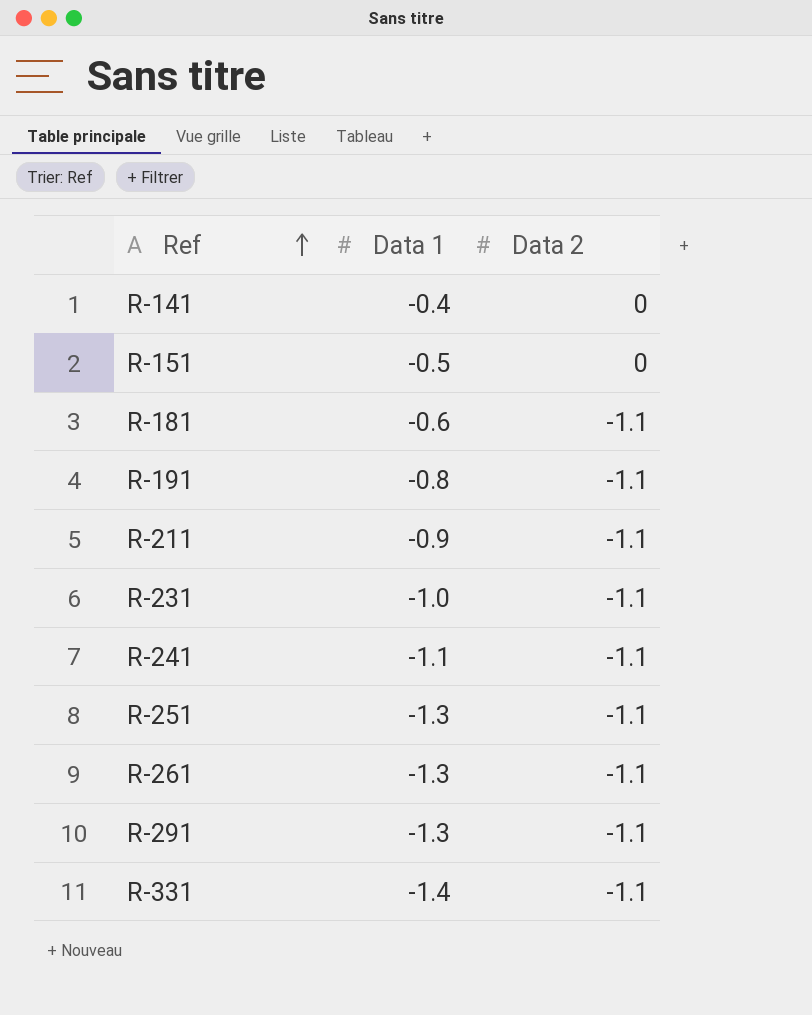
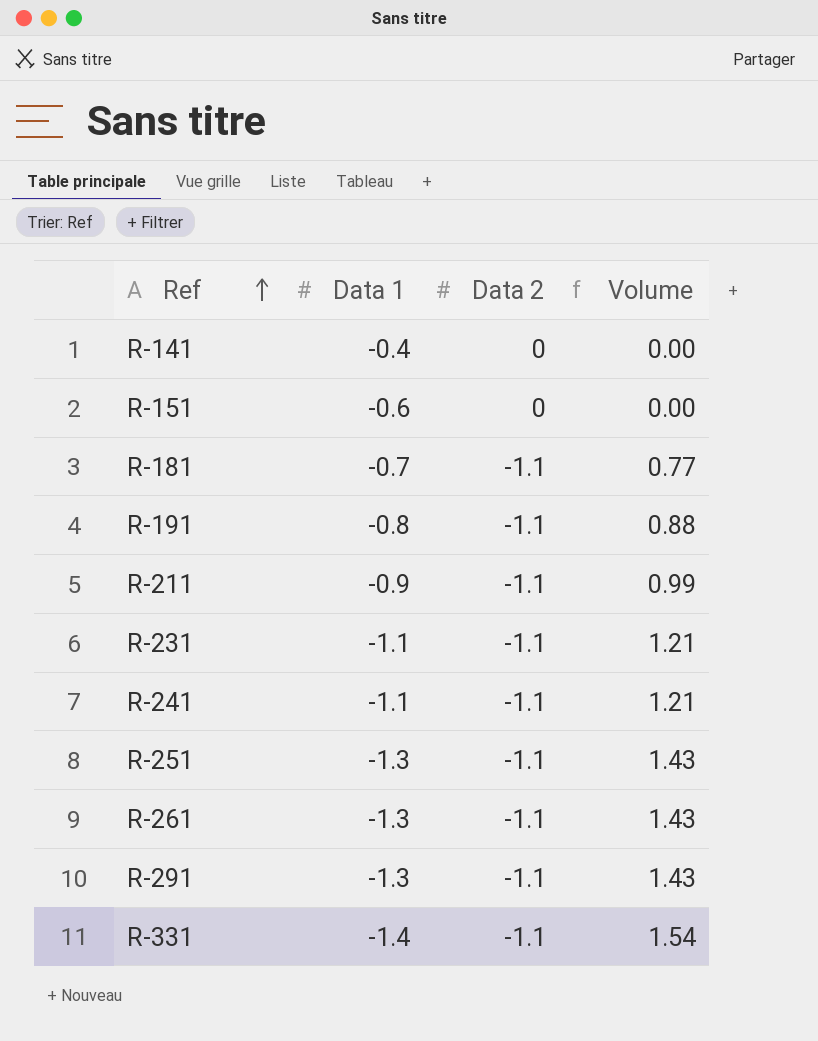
column Volume | formula: none -> [Data 1] * [Data 2]
R-151 | Data 1: -0.5 -> -0.6
R-181 | Data 1: -0.6 -> -0.7
R-231 | Data 1: -1.0 -> -1.1

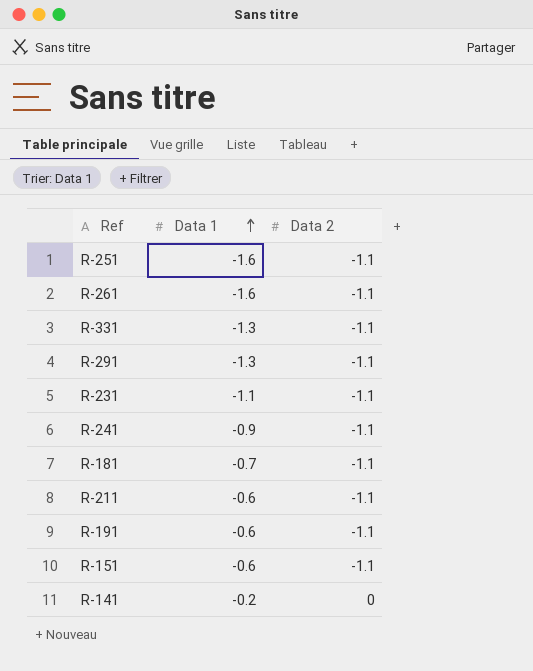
row order: Ref ascending -> Data 1 ascending
column Volume | formula: [Data 1] * [Data 2] -> none
R-251 | Data 1: -1.3 -> -1.6
R-261 | Data 1: -1.3 -> -1.6
R-331 | Data 1: -1.4 -> -1.3
R-241 | Data 1: -1.1 -> -0.9
R-211 | Data 1: -0.9 -> -0.6
R-191 | Data 1: -0.8 -> -0.6
R-151 | Data 2: 0 -> -1.1
R-141 | Data 1: -0.4 -> -0.2

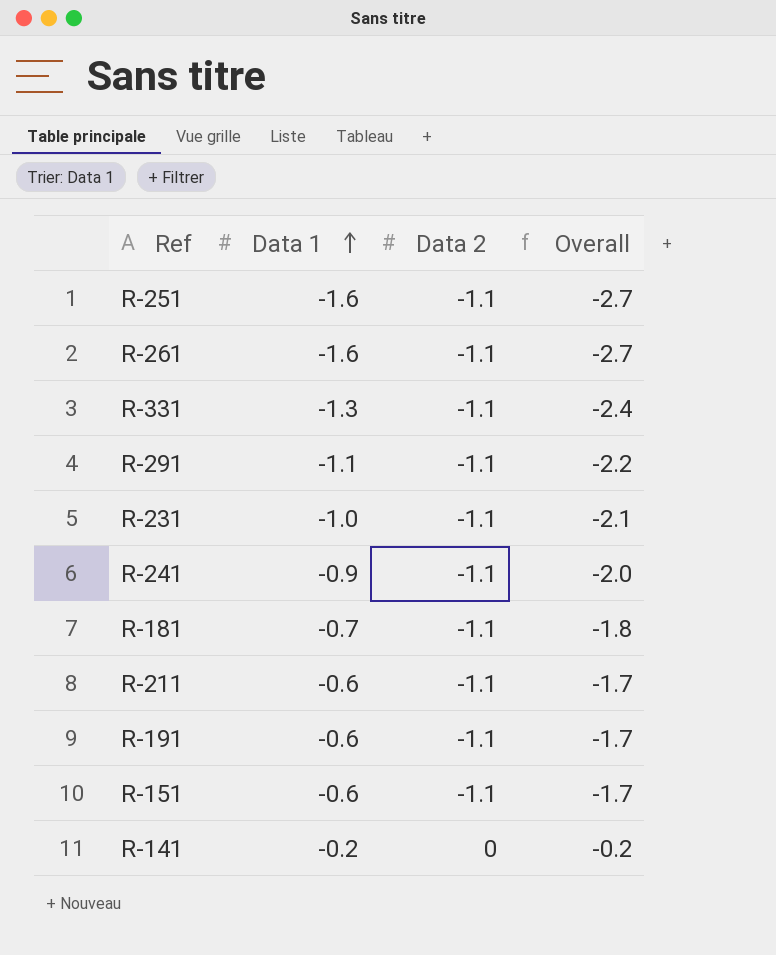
column Overall | formula: none -> [Data 1] + [Data 2]
R-291 | Data 1: -1.3 -> -1.1
R-231 | Data 1: -1.1 -> -1.0

